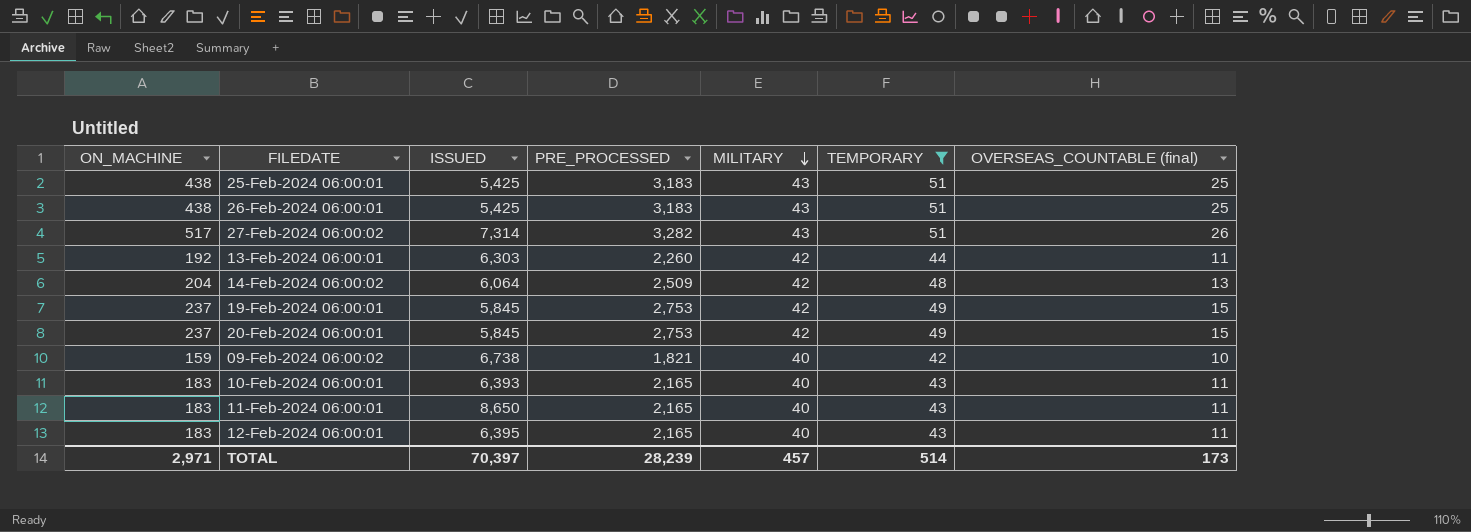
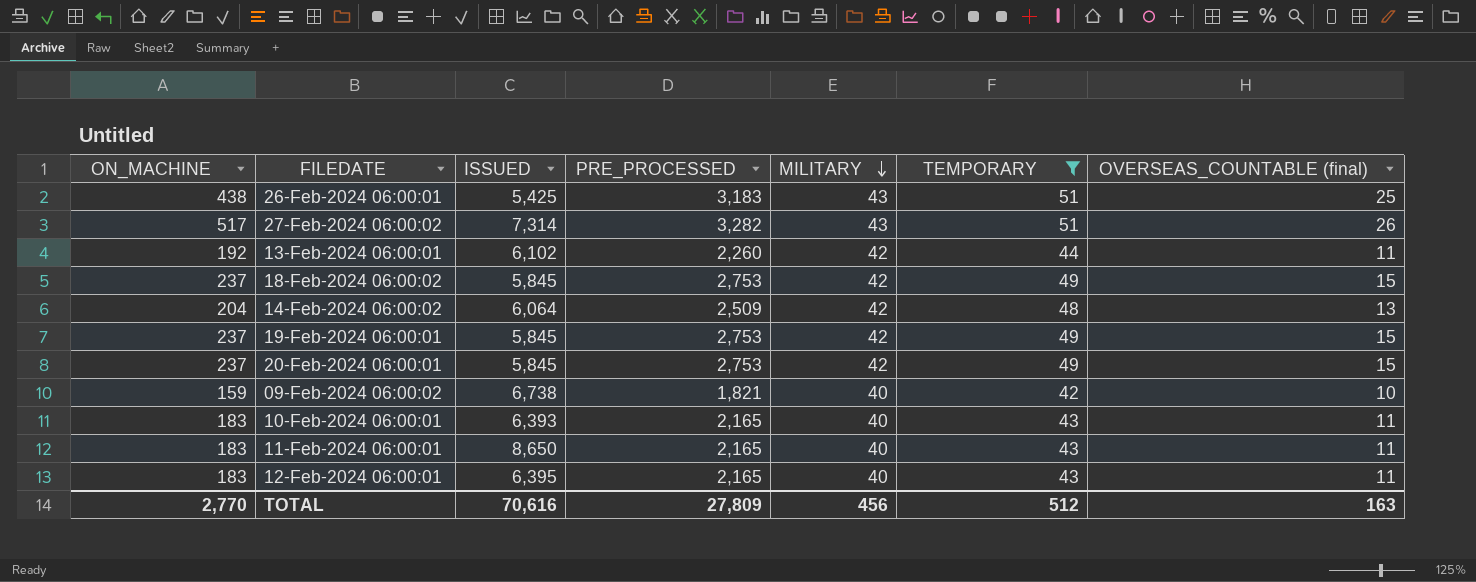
row 25-Feb-2024 06:00:01: 438 | 5,425 | 3,183 | 43 | 51 | 25 -> none
13-Feb-2024 06:00:01 | ISSUED: 6,303 -> 6,102
row 18-Feb-2024 06:00:02: none -> 237 | 5,845 | 2,753 | 42 | 49 | 15
TOTAL | ON_MACHINE: 2,971 -> 2,770
TOTAL | ISSUED: 70,397 -> 70,616
TOTAL | PRE_PROCESSED: 28,239 -> 27,809
TOTAL | MILITARY: 457 -> 456
TOTAL | TEMPORARY: 514 -> 512
TOTAL | OVERSEAS_COUNTABLE (final): 173 -> 163

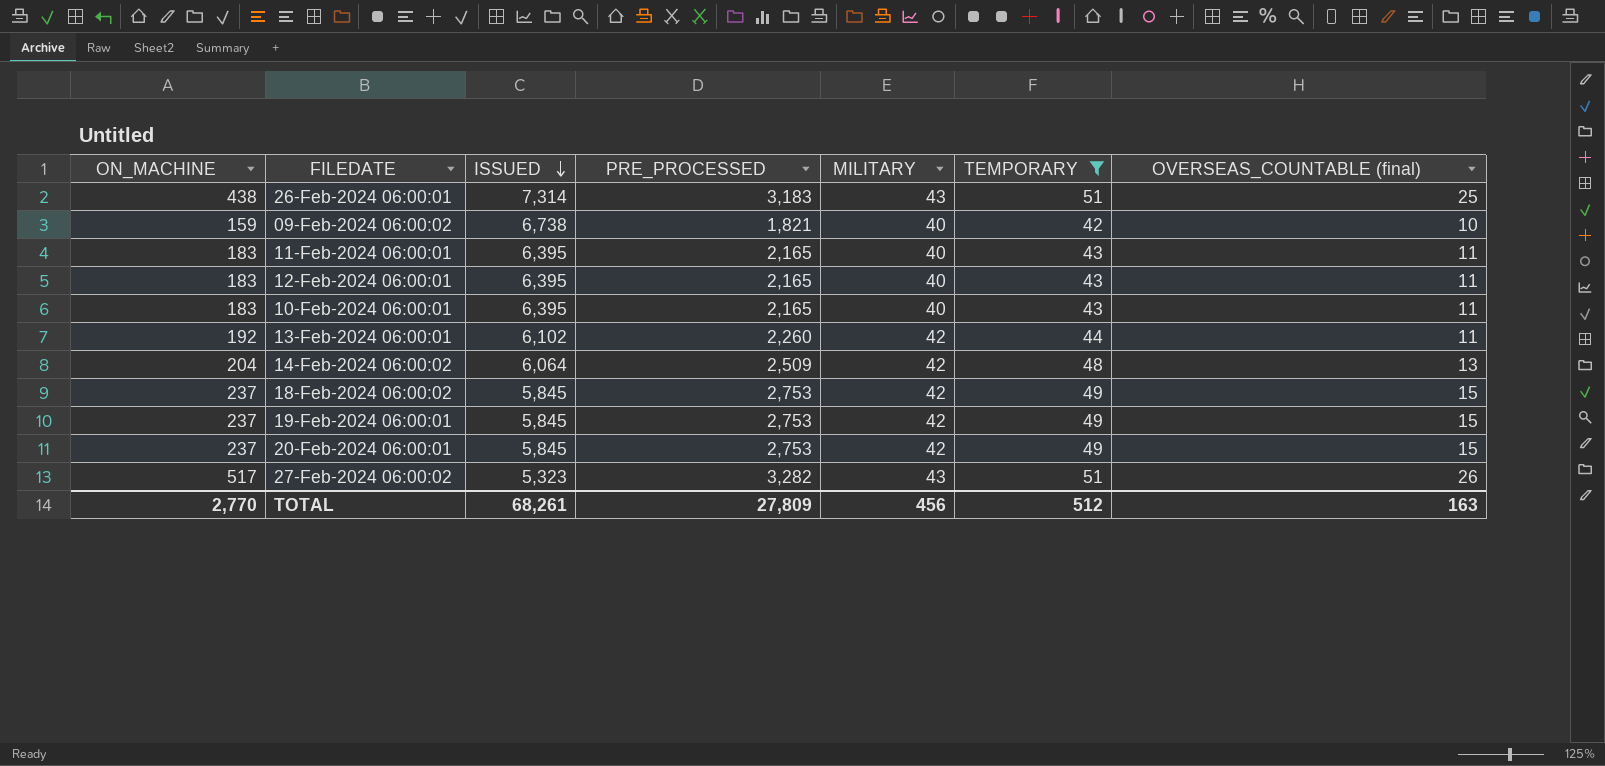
row order: MILITARY descending -> ISSUED descending
26-Feb-2024 06:00:01 | ISSUED: 5,425 -> 7,314
11-Feb-2024 06:00:01 | ISSUED: 8,650 -> 6,395
10-Feb-2024 06:00:01 | ISSUED: 6,393 -> 6,395
27-Feb-2024 06:00:02 | ISSUED: 7,314 -> 5,323
TOTAL | ISSUED: 70,616 -> 68,261

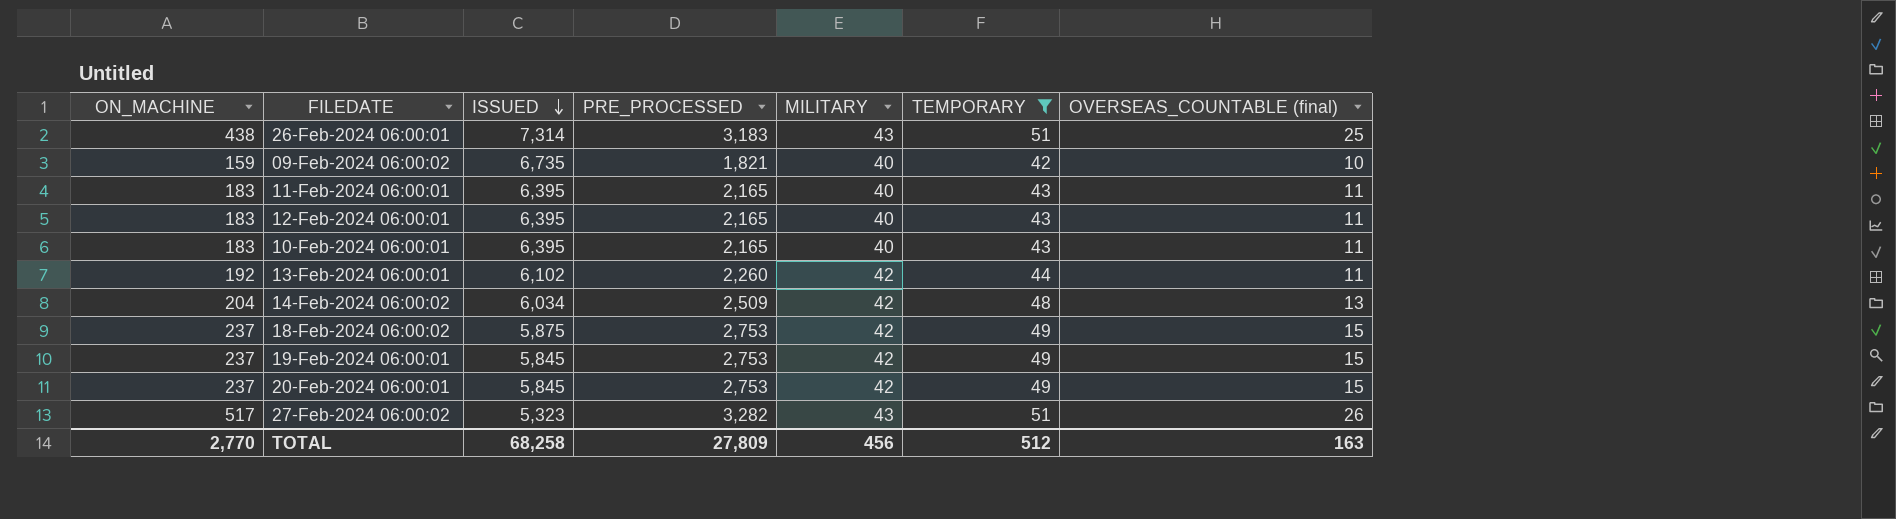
09-Feb-2024 06:00:02 | ISSUED: 6,738 -> 6,735
14-Feb-2024 06:00:02 | ISSUED: 6,064 -> 6,034
18-Feb-2024 06:00:02 | ISSUED: 5,845 -> 5,875
TOTAL | ISSUED: 68,261 -> 68,258

